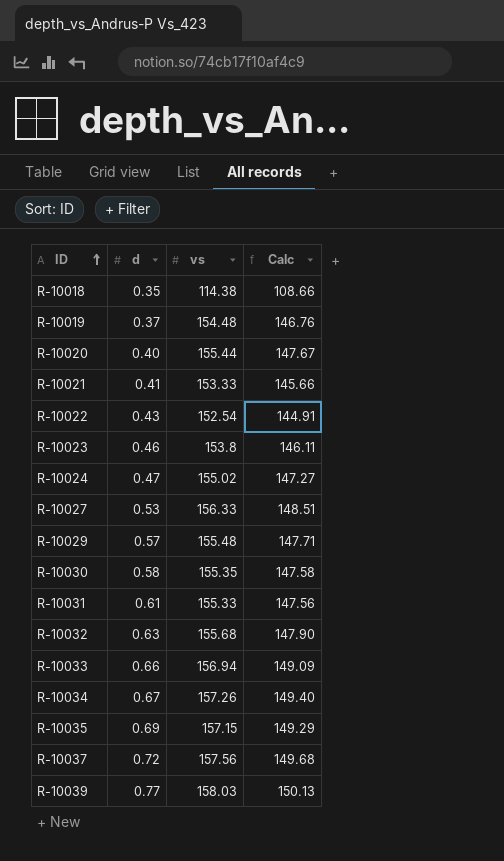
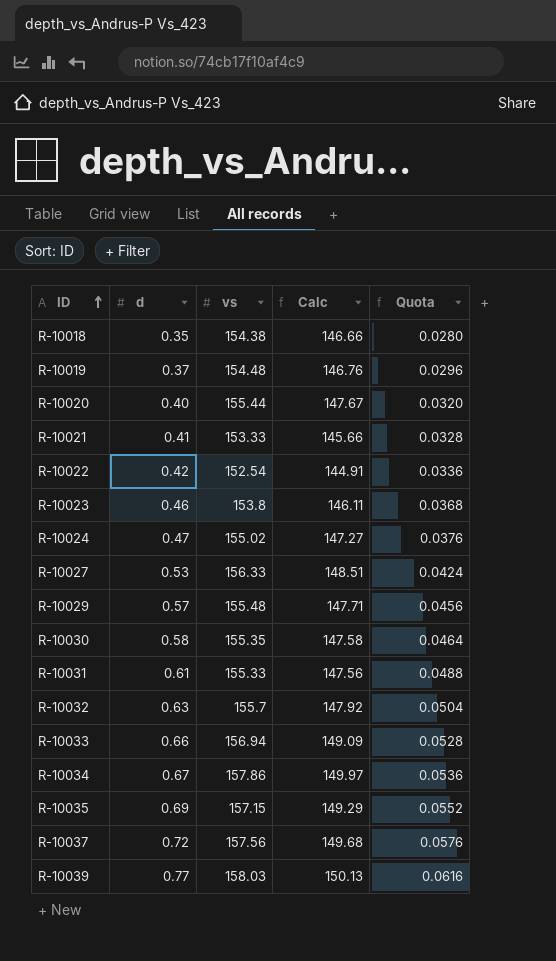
column Quota | formula: none -> [d] * 0.08
R-10018 | vs: 114.38 -> 154.38
R-10018 | Calc: 108.66 -> 146.66
R-10022 | d: 0.43 -> 0.42
R-10032 | vs: 155.68 -> 155.7
R-10032 | Calc: 147.90 -> 147.92
R-10034 | vs: 157.26 -> 157.86
R-10034 | Calc: 149.40 -> 149.97

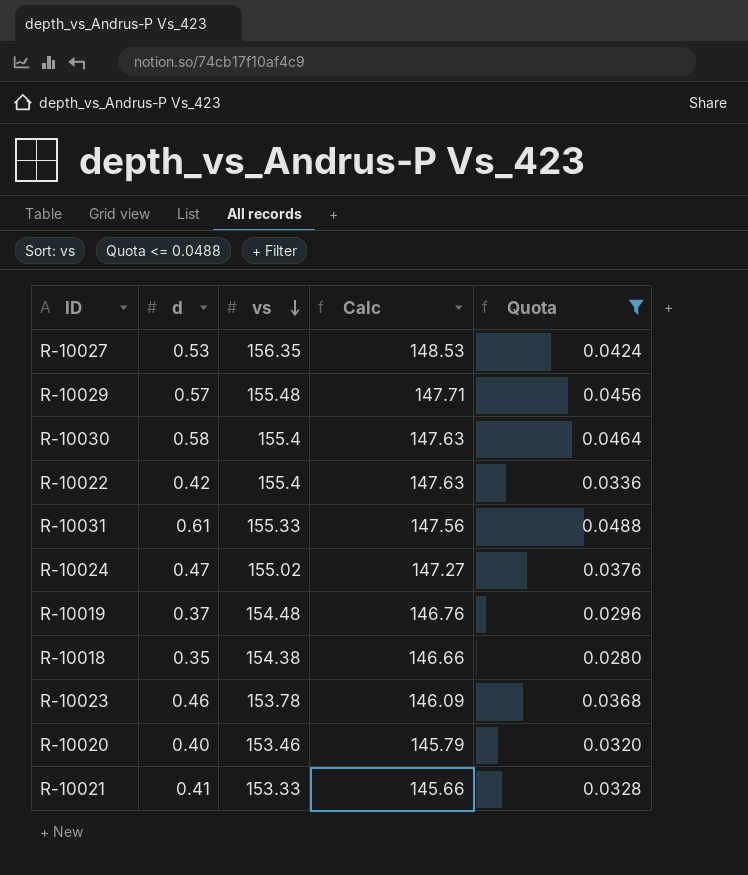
filter: none -> Quota <= 0.0488
row order: ID ascending -> vs descending
R-10027 | vs: 156.33 -> 156.35
R-10027 | Calc: 148.51 -> 148.53
R-10030 | vs: 155.35 -> 155.4
R-10030 | Calc: 147.58 -> 147.63
R-10022 | vs: 152.54 -> 155.4
R-10022 | Calc: 144.91 -> 147.63
R-10023 | vs: 153.8 -> 153.78
R-10023 | Calc: 146.11 -> 146.09
R-10020 | vs: 155.44 -> 153.46
R-10020 | Calc: 147.67 -> 145.79

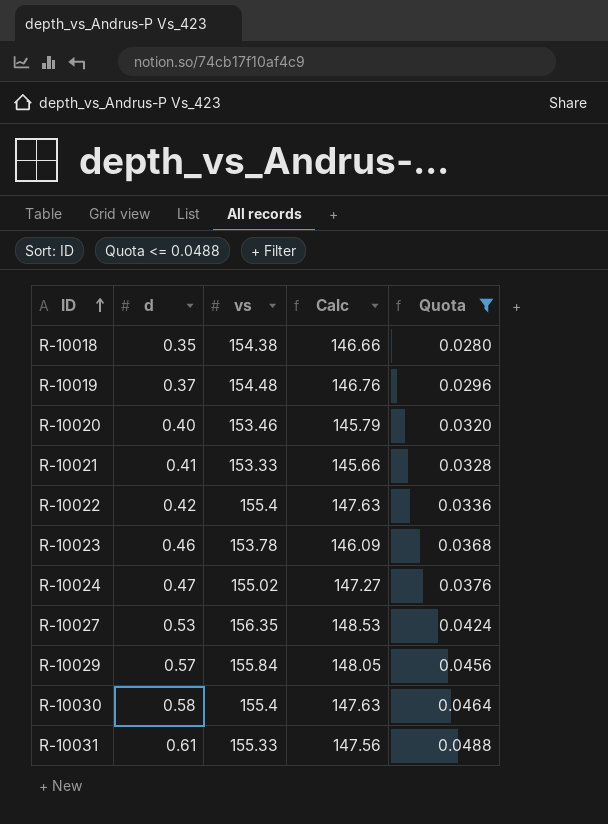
row order: vs descending -> ID ascending
R-10029 | vs: 155.48 -> 155.84
R-10029 | Calc: 147.71 -> 148.05

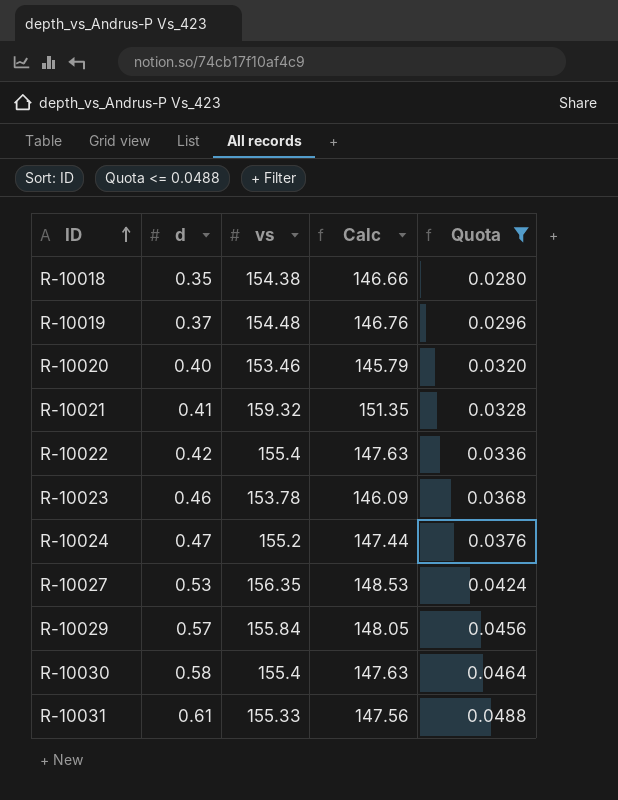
R-10021 | vs: 153.33 -> 159.32
R-10021 | Calc: 145.66 -> 151.35
R-10024 | vs: 155.02 -> 155.2
R-10024 | Calc: 147.27 -> 147.44

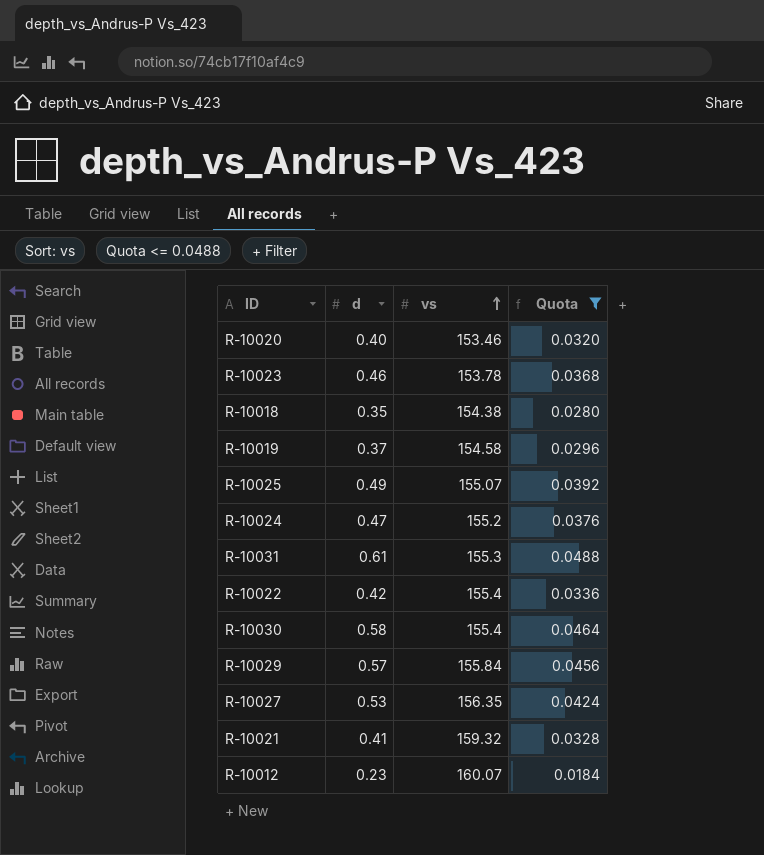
row order: ID ascending -> vs ascending
column Calc | formula: [vs] * 0.95 -> none
R-10019 | vs: 154.48 -> 154.58
row R-10025: none -> 0.49 | 155.07 | 0.0392
R-10031 | vs: 155.33 -> 155.3
row R-10012: none -> 0.23 | 160.07 | 0.0184

